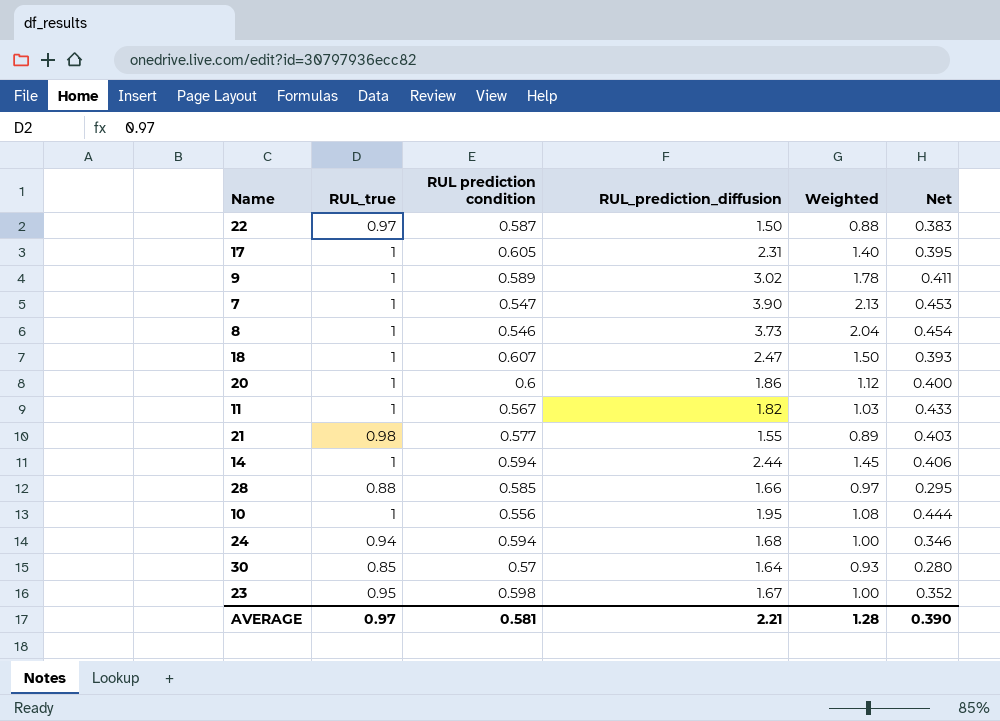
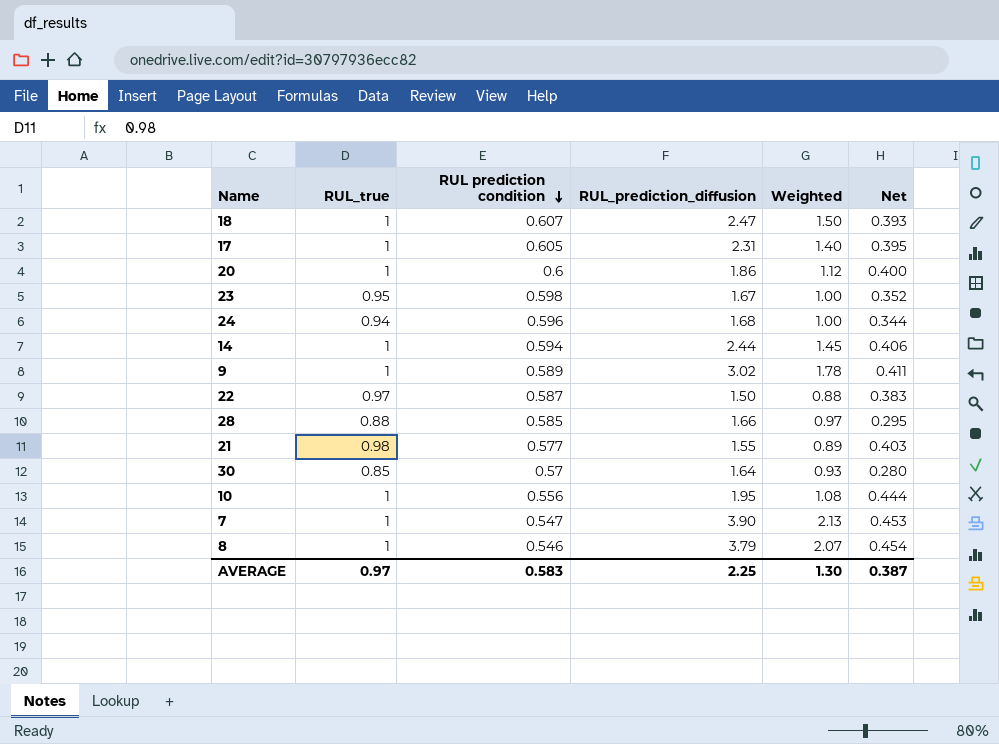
row order: none -> RUL prediction condition descending
row 11: 1 | 0.567 | 1.82 | 1.03 | 0.433 -> none
24 | RUL prediction condition: 0.594 -> 0.596
24 | Net: 0.346 -> 0.344
8 | RUL_prediction_diffusion: 3.73 -> 3.79
8 | Weighted: 2.04 -> 2.07
AVERAGE | RUL prediction condition: 0.581 -> 0.583
AVERAGE | RUL_prediction_diffusion: 2.21 -> 2.25
AVERAGE | Weighted: 1.28 -> 1.30
AVERAGE | Net: 0.390 -> 0.387

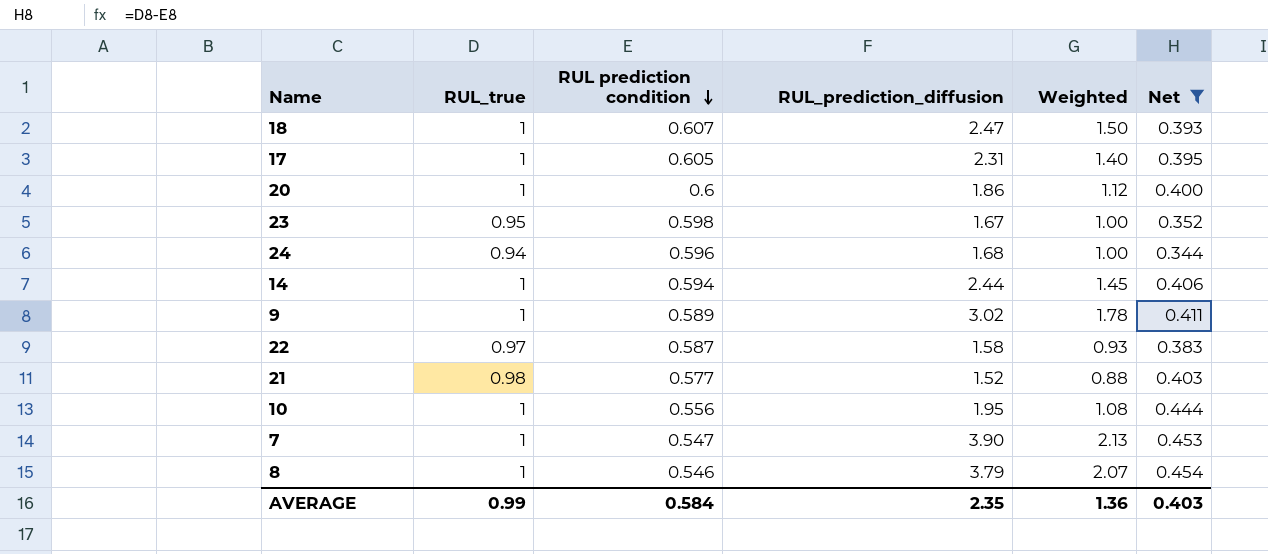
filter: none -> Net >= 0.344
22 | RUL_prediction_diffusion: 1.50 -> 1.58
22 | Weighted: 0.88 -> 0.93
21 | RUL_prediction_diffusion: 1.55 -> 1.52
21 | Weighted: 0.89 -> 0.88
AVERAGE | RUL_true: 0.97 -> 0.99
AVERAGE | RUL prediction condition: 0.583 -> 0.584
AVERAGE | RUL_prediction_diffusion: 2.25 -> 2.35
AVERAGE | Weighted: 1.30 -> 1.36
AVERAGE | Net: 0.387 -> 0.403

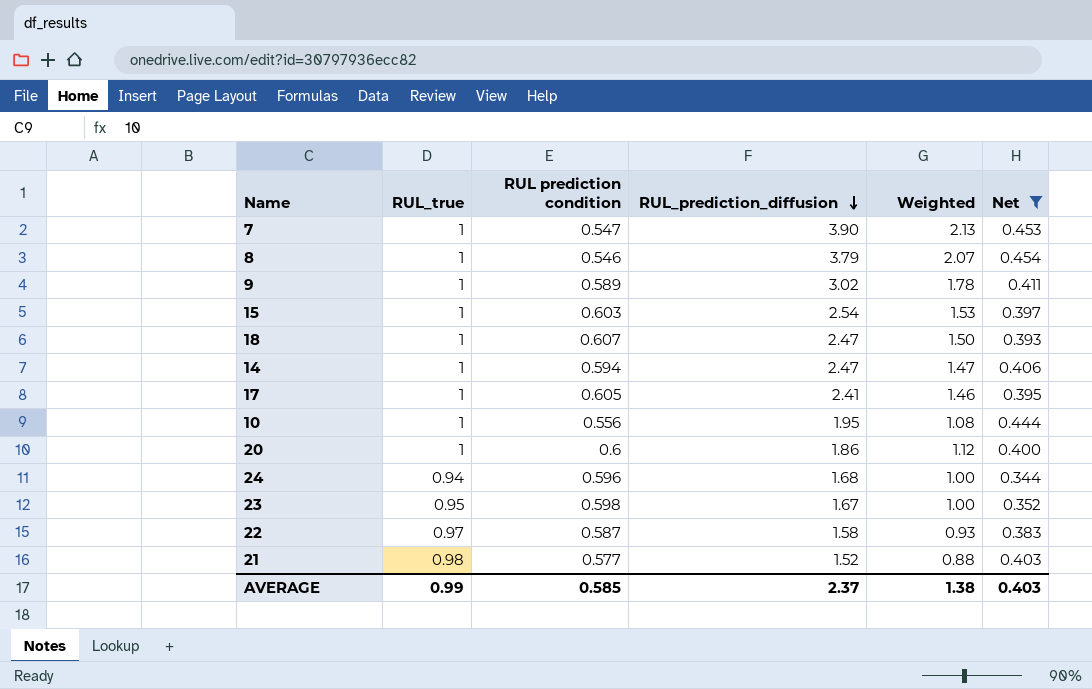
row order: RUL prediction condition descending -> RUL_prediction_diffusion descending
row 15: none -> 1 | 0.603 | 2.54 | 1.53 | 0.397
14 | RUL_prediction_diffusion: 2.44 -> 2.47
14 | Weighted: 1.45 -> 1.47
17 | RUL_prediction_diffusion: 2.31 -> 2.41
17 | Weighted: 1.40 -> 1.46
AVERAGE | RUL prediction condition: 0.584 -> 0.585
AVERAGE | RUL_prediction_diffusion: 2.35 -> 2.37
AVERAGE | Weighted: 1.36 -> 1.38

